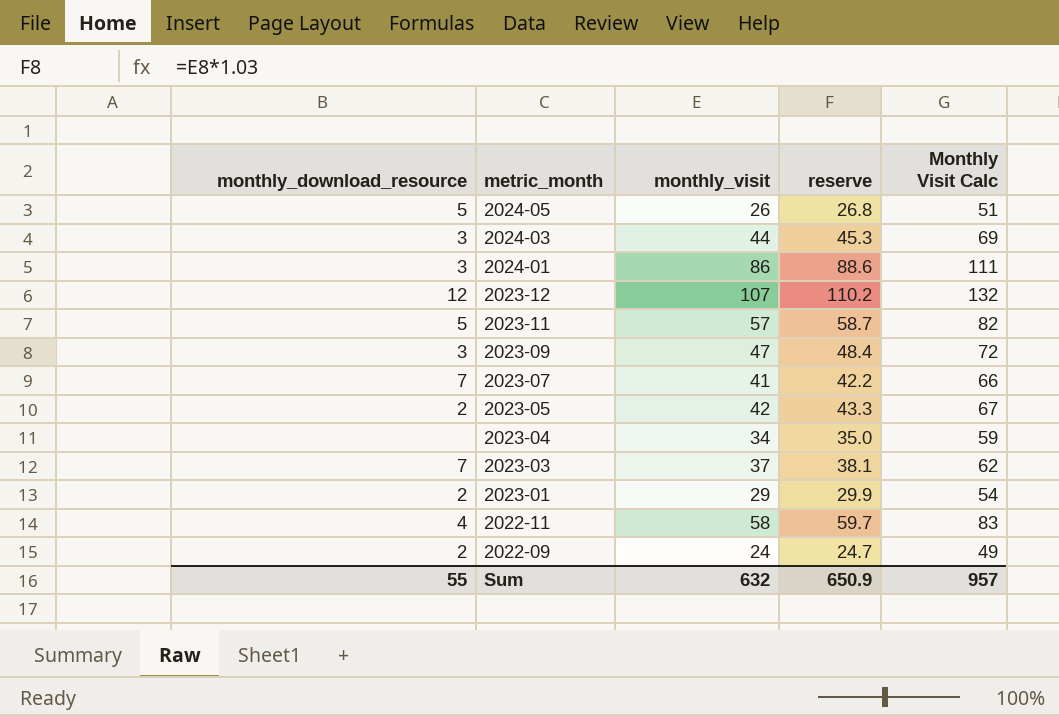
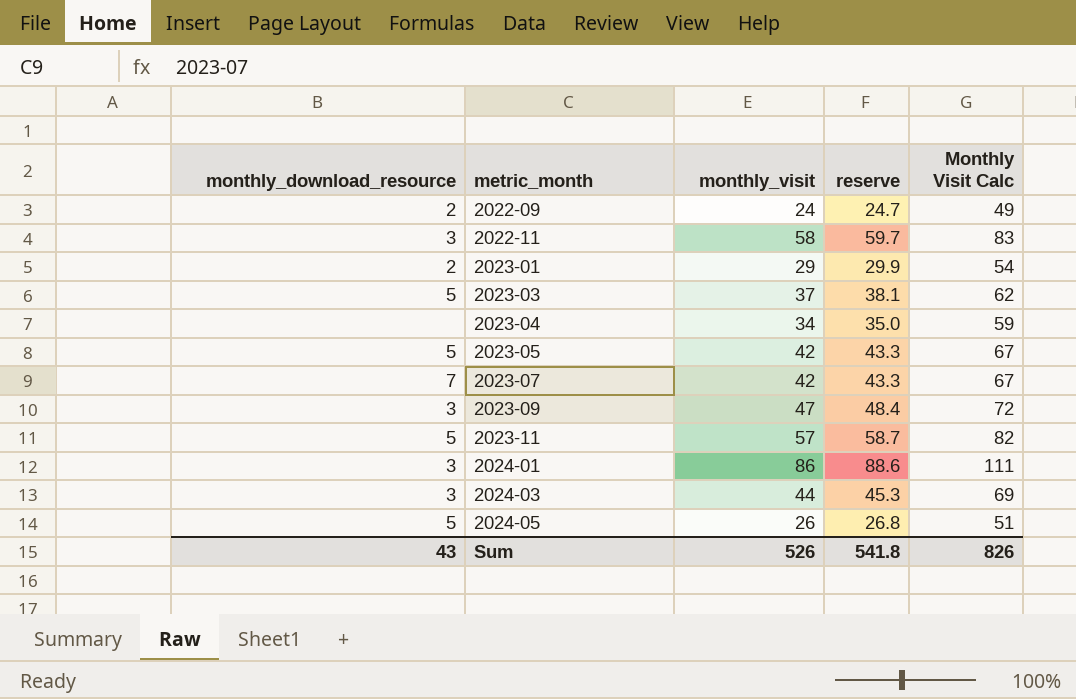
row order: metric_month descending -> metric_month ascending
row 2023-12: 12 | 107 | 110.2 | 132 -> none
2022-11 | monthly_download_resource: 4 -> 3
2023-03 | monthly_download_resource: 7 -> 5
2023-05 | monthly_download_resource: 2 -> 5
2023-07 | monthly_visit: 41 -> 42
2023-07 | reserve: 42.2 -> 43.3
2023-07 | Monthly Visit Calc: 66 -> 67
Sum | monthly_download_resource: 55 -> 43
Sum | monthly_visit: 632 -> 526
Sum | reserve: 650.9 -> 541.8
Sum | Monthly Visit Calc: 957 -> 826

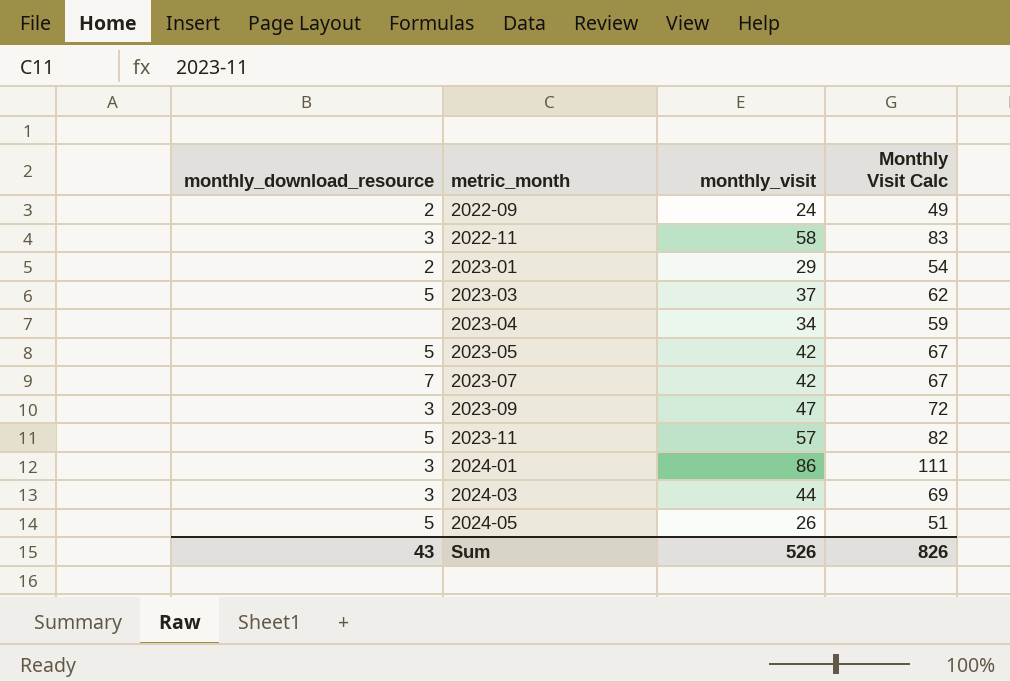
column reserve | formula: [monthly_visit] * 1.03 -> none

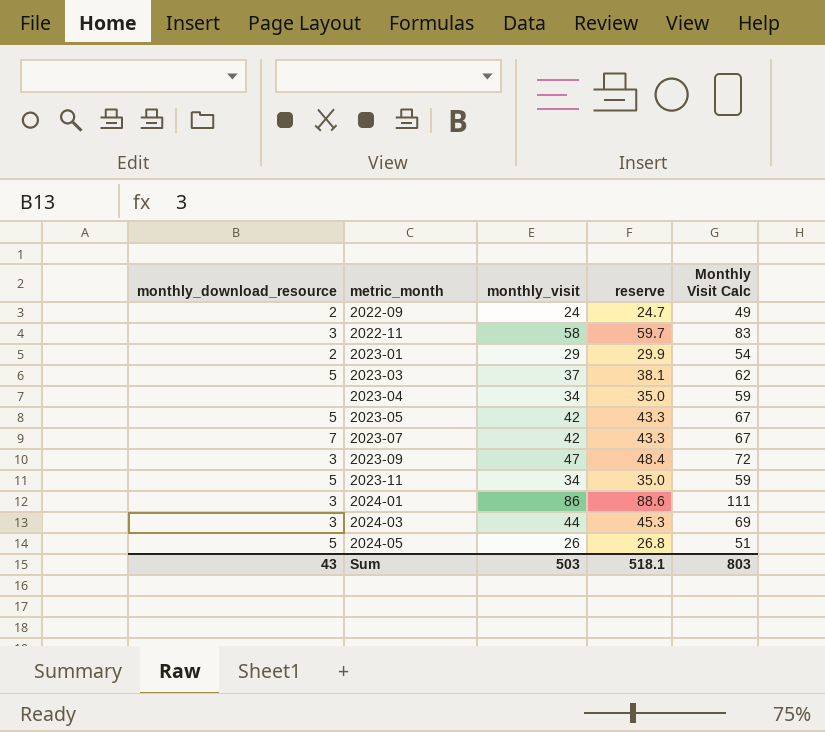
column reserve | formula: none -> [monthly_visit] * 1.03
2023-11 | monthly_visit: 57 -> 34
2023-11 | Monthly Visit Calc: 82 -> 59
Sum | monthly_visit: 526 -> 503
Sum | Monthly Visit Calc: 826 -> 803

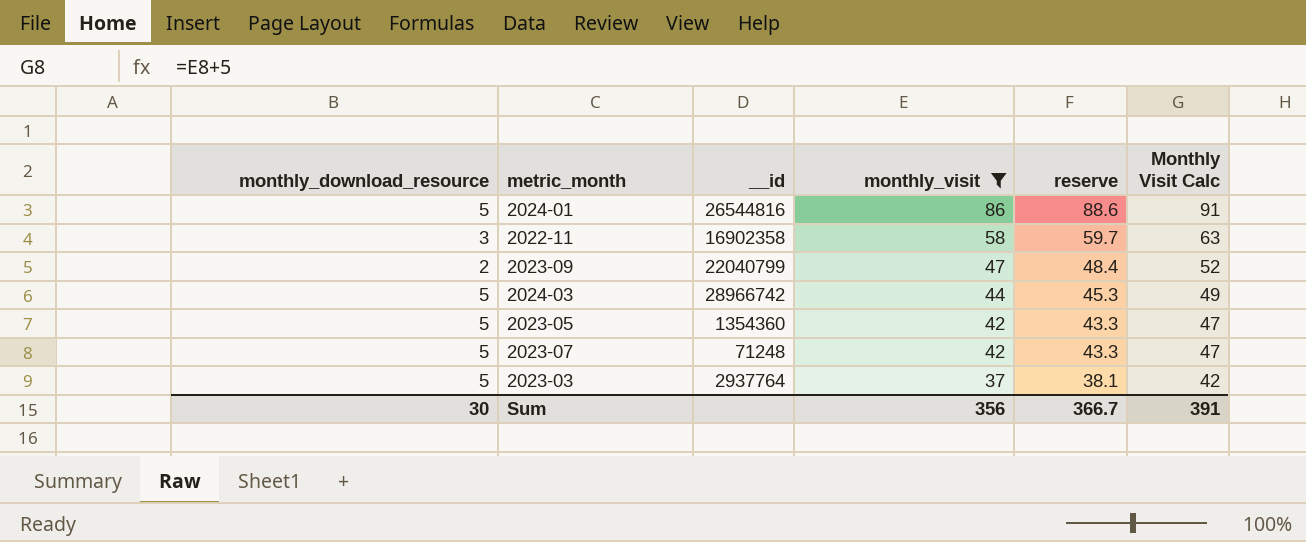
filter: none -> monthly_visit >= 37
row order: metric_month ascending -> monthly_visit descending
column __id | position: none -> 3
column Monthly Visit Calc | formula: [monthly_visit] + 25 -> [monthly_visit] + 5
2024-01 | monthly_download_resource: 3 -> 5
2023-09 | monthly_download_resource: 3 -> 2
2024-03 | monthly_download_resource: 3 -> 5
2023-07 | monthly_download_resource: 7 -> 5
Sum | monthly_download_resource: 43 -> 30
Sum | monthly_visit: 503 -> 356
Sum | reserve: 518.1 -> 366.7
Sum | Monthly Visit Calc: 803 -> 391

